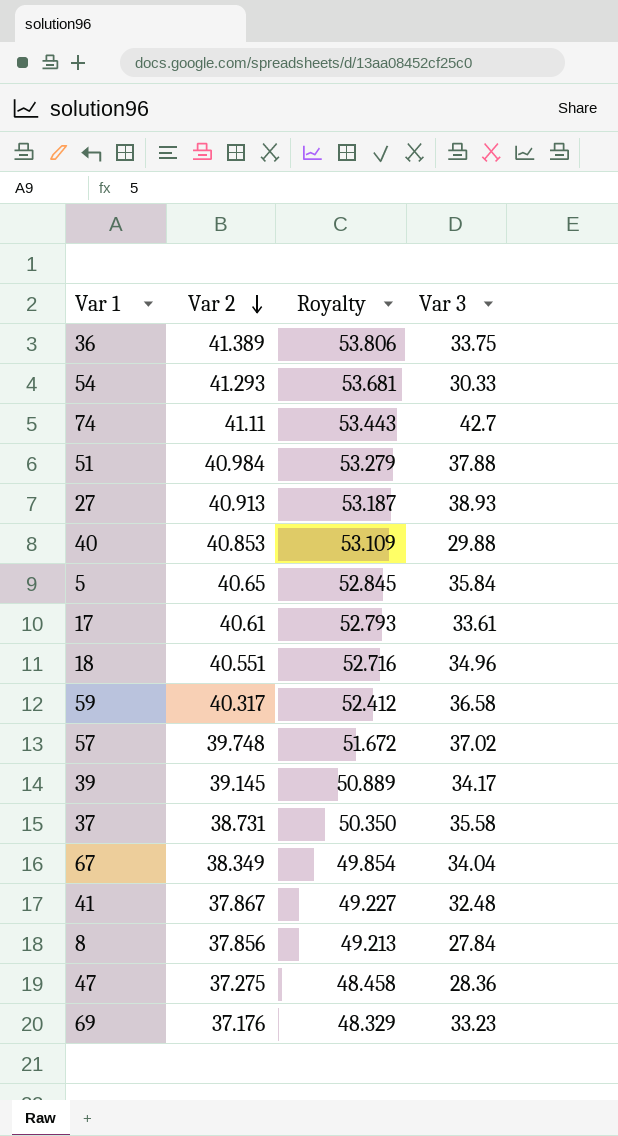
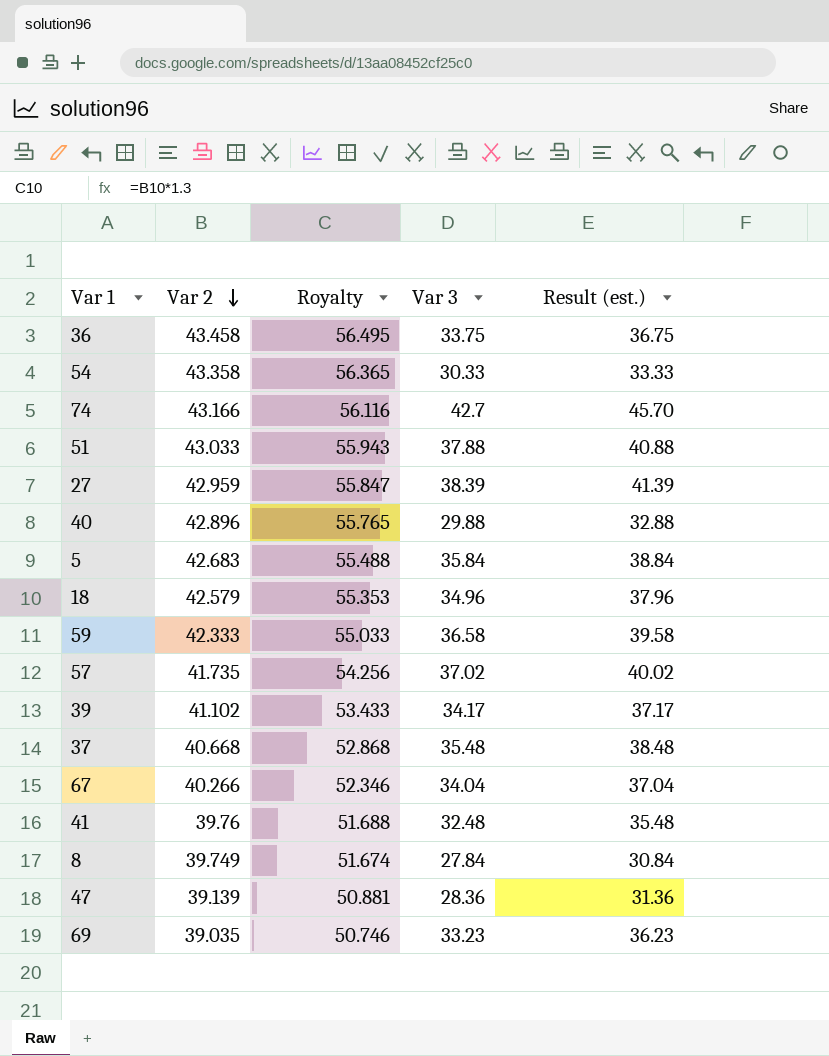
column Result (est.) | formula: none -> [Var 3] + 3
row 17: 40.61 | 52.793 | 33.61 -> none
36 | Var 2: 41.389 -> 43.458
36 | Royalty: 53.806 -> 56.495
54 | Var 2: 41.293 -> 43.358
54 | Royalty: 53.681 -> 56.365
74 | Var 2: 41.11 -> 43.166
74 | Royalty: 53.443 -> 56.116
51 | Var 2: 40.984 -> 43.033
51 | Royalty: 53.279 -> 55.943
27 | Var 2: 40.913 -> 42.959
27 | Royalty: 53.187 -> 55.847
27 | Var 3: 38.93 -> 38.39
40 | Var 2: 40.853 -> 42.896
40 | Royalty: 53.109 -> 55.765
5 | Var 2: 40.65 -> 42.683
5 | Royalty: 52.845 -> 55.488
18 | Var 2: 40.551 -> 42.579
18 | Royalty: 52.716 -> 55.353
59 | Var 2: 40.317 -> 42.333
59 | Royalty: 52.412 -> 55.033
57 | Var 2: 39.748 -> 41.735
57 | Royalty: 51.672 -> 54.256
39 | Var 2: 39.145 -> 41.102
39 | Royalty: 50.889 -> 53.433
37 | Var 2: 38.731 -> 40.668
37 | Royalty: 50.350 -> 52.868
37 | Var 3: 35.58 -> 35.48
67 | Var 2: 38.349 -> 40.266
67 | Royalty: 49.854 -> 52.346
41 | Var 2: 37.867 -> 39.76
41 | Royalty: 49.227 -> 51.688
8 | Var 2: 37.856 -> 39.749
8 | Royalty: 49.213 -> 51.674
47 | Var 2: 37.275 -> 39.139
47 | Royalty: 48.458 -> 50.881
69 | Var 2: 37.176 -> 39.035
69 | Royalty: 48.329 -> 50.746

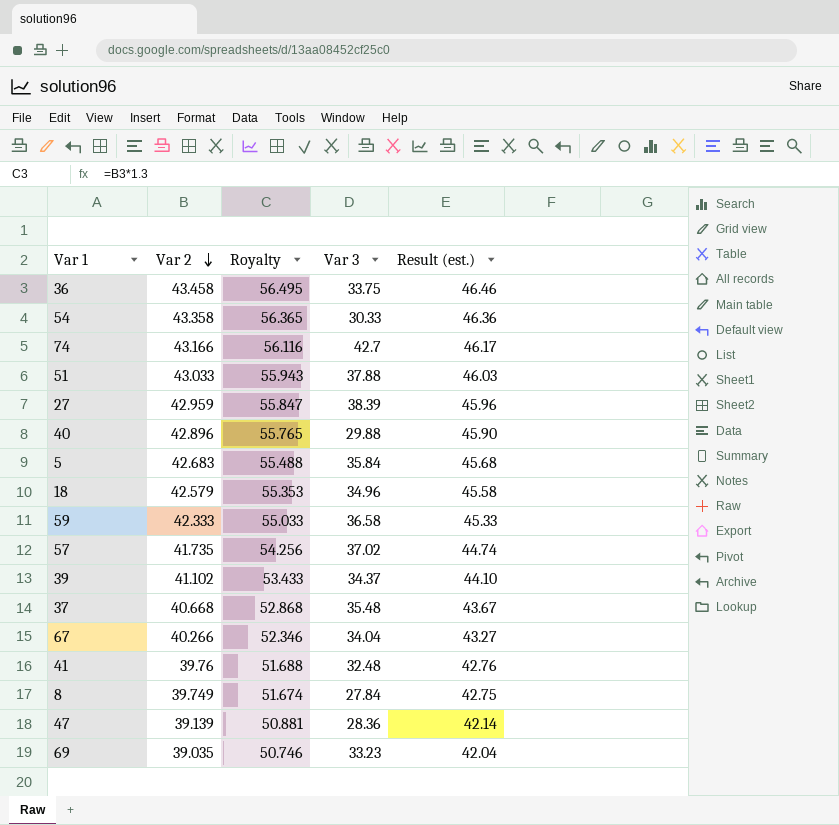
column Result (est.) | formula: [Var 3] + 3 -> [Var 2] + 3
39 | Var 3: 34.17 -> 34.37

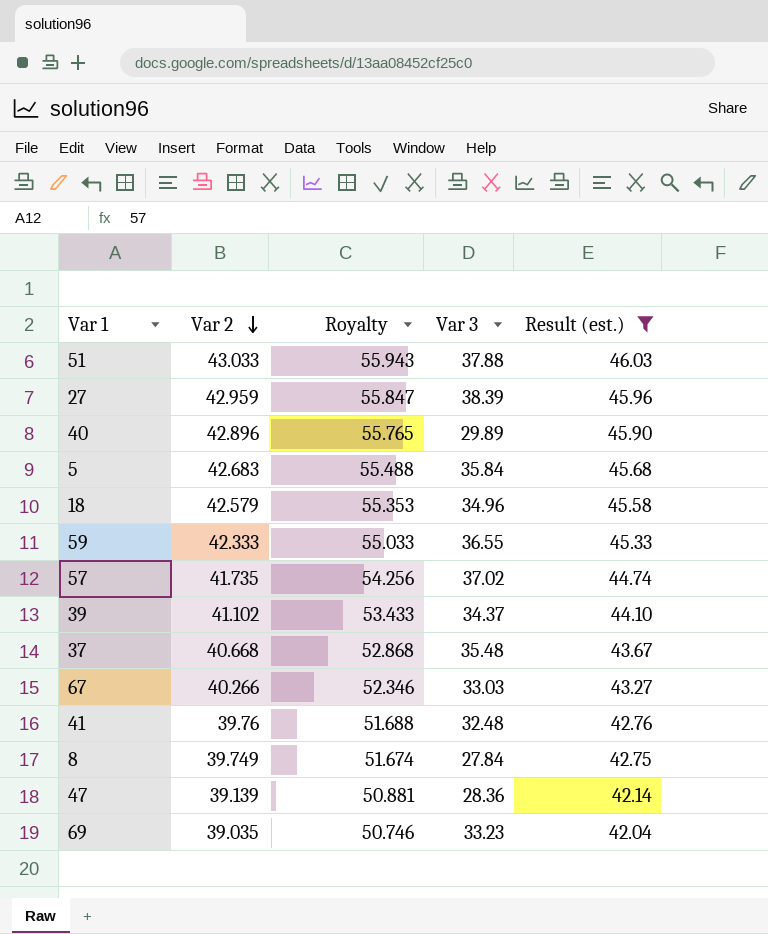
filter: none -> Result (est.) <= 46.03
40 | Var 3: 29.88 -> 29.89
59 | Var 3: 36.58 -> 36.55
67 | Var 3: 34.04 -> 33.03

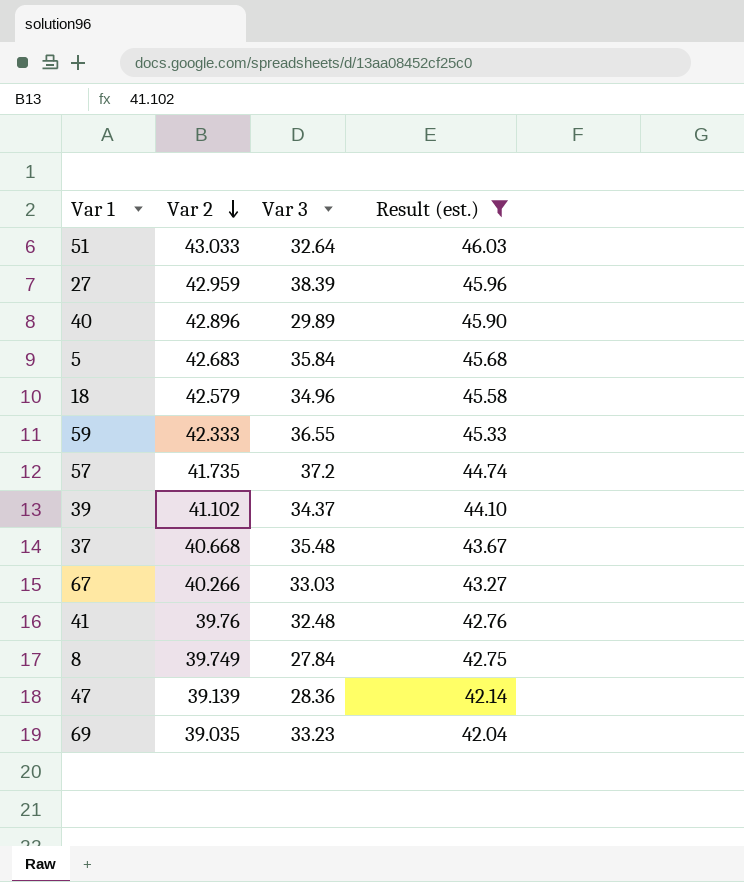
column Royalty | formula: [Var 2] * 1.3 -> none
51 | Var 3: 37.88 -> 32.64
57 | Var 3: 37.02 -> 37.2

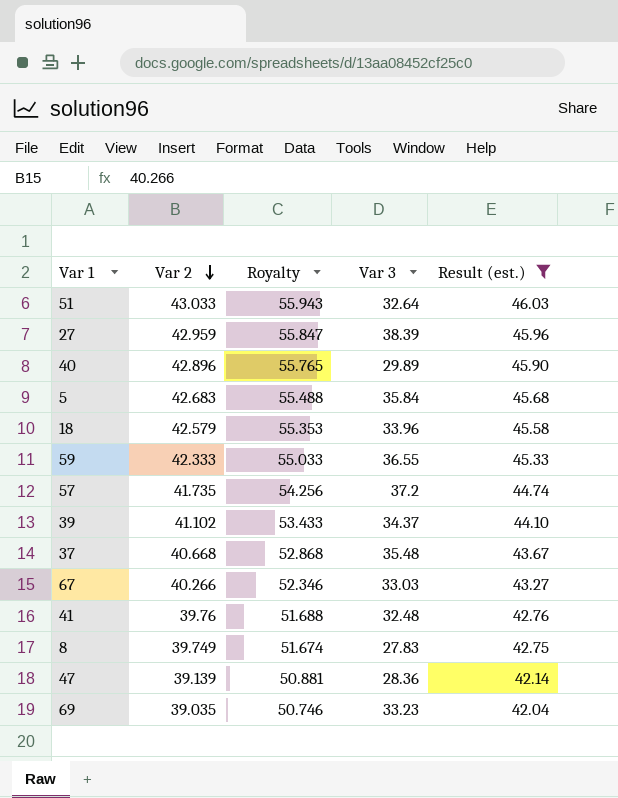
column Royalty | formula: none -> [Var 2] * 1.3
18 | Var 3: 34.96 -> 33.96
8 | Var 3: 27.84 -> 27.83

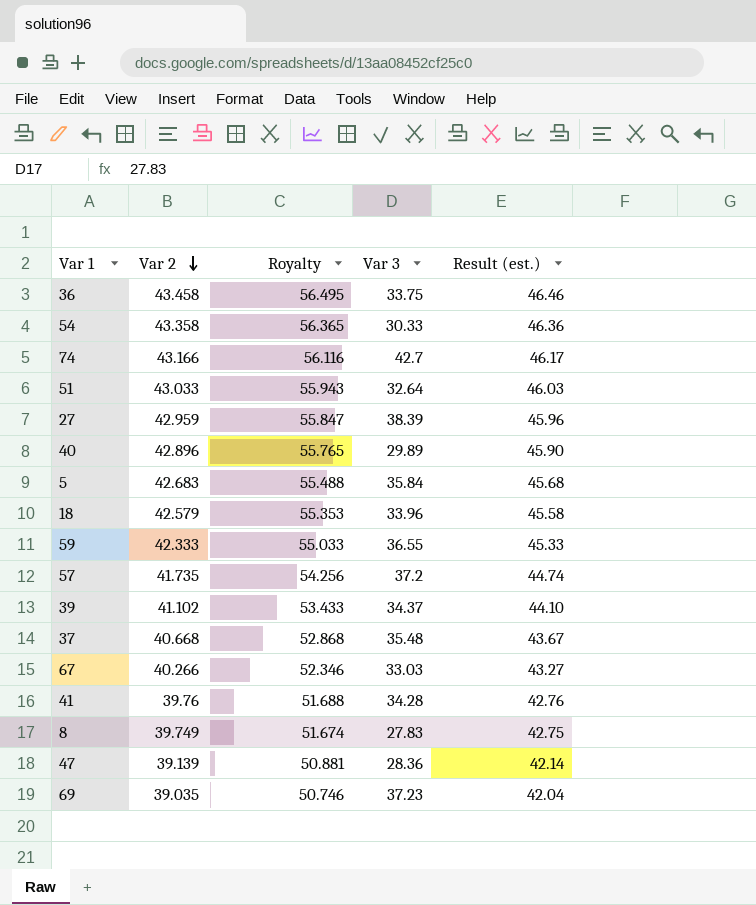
filter: Result (est.) <= 46.03 -> none
41 | Var 3: 32.48 -> 34.28
69 | Var 3: 33.23 -> 37.23

